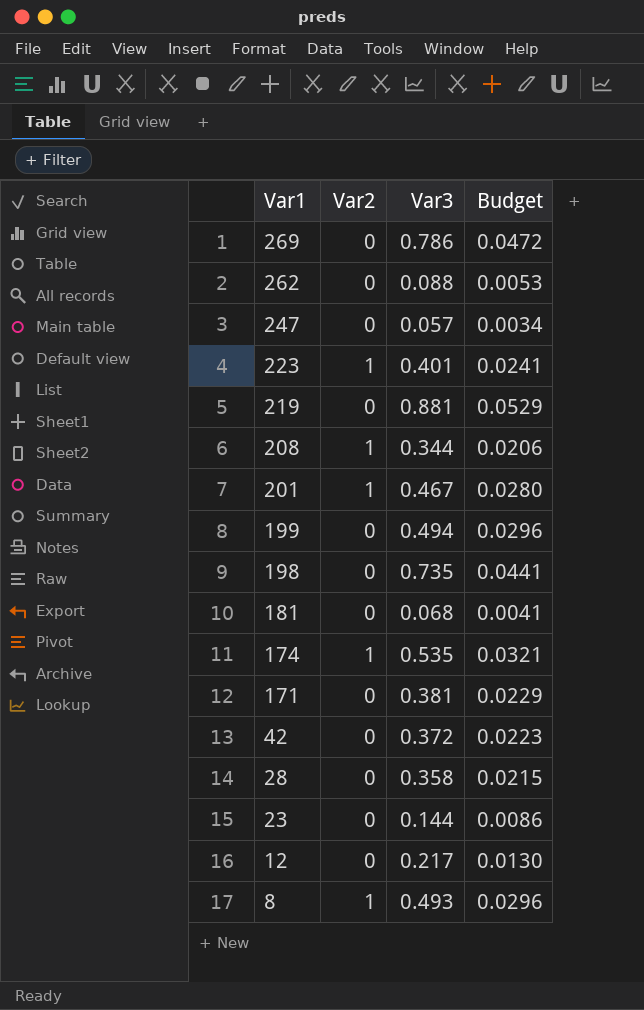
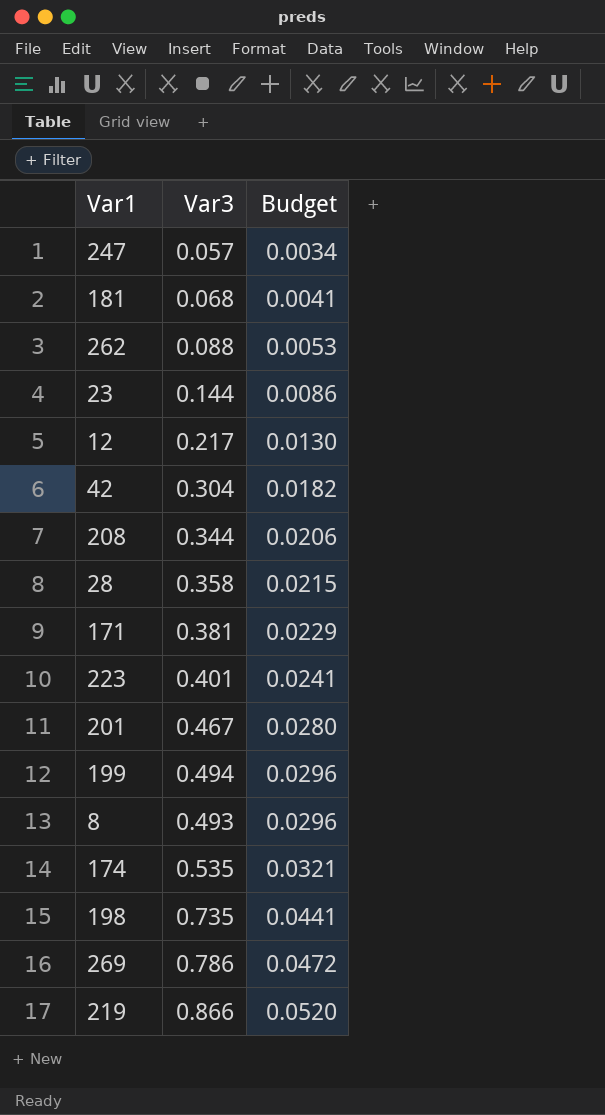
row order: Var1 descending -> Budget ascending
column Var2 | position: 2 -> none
42 | Var3: 0.372 -> 0.304
42 | Budget: 0.0223 -> 0.0182
219 | Var3: 0.881 -> 0.866
219 | Budget: 0.0529 -> 0.0520

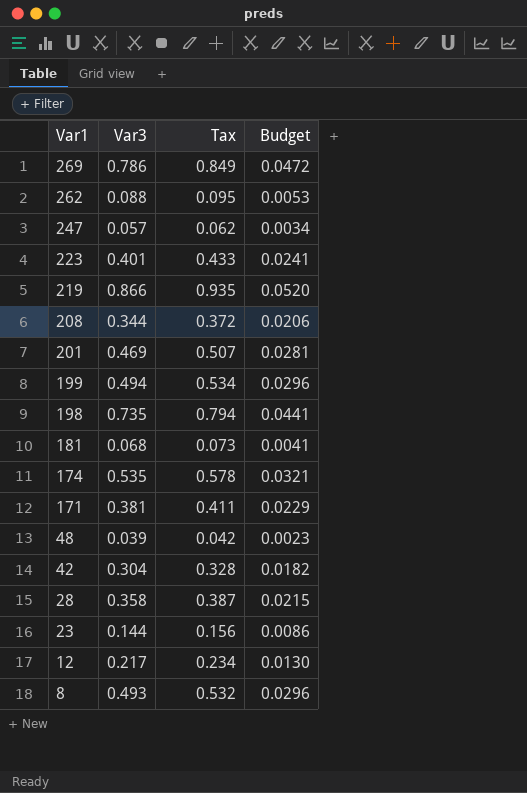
row order: Budget ascending -> Var1 descending
column Tax | formula: none -> [Var3] * 1.08
201 | Var3: 0.467 -> 0.469
201 | Budget: 0.0280 -> 0.0281
row 48: none -> 0.039 | 0.042 | 0.0023

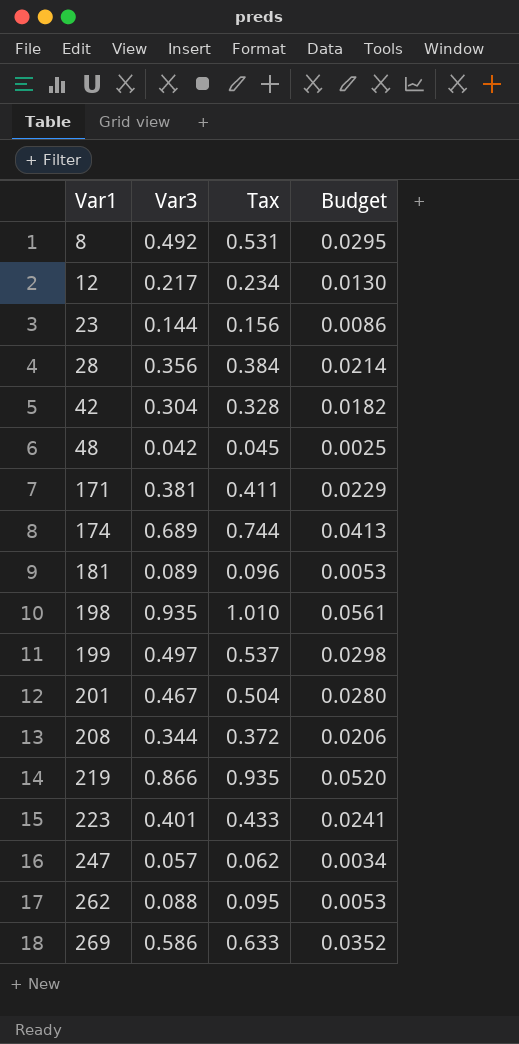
row order: Var1 descending -> Var1 ascending
8 | Var3: 0.493 -> 0.492
8 | Tax: 0.532 -> 0.531
8 | Budget: 0.0296 -> 0.0295
28 | Var3: 0.358 -> 0.356
28 | Tax: 0.387 -> 0.384
28 | Budget: 0.0215 -> 0.0214
48 | Var3: 0.039 -> 0.042
48 | Tax: 0.042 -> 0.045
48 | Budget: 0.0023 -> 0.0025
174 | Var3: 0.535 -> 0.689
174 | Tax: 0.578 -> 0.744
174 | Budget: 0.0321 -> 0.0413
181 | Var3: 0.068 -> 0.089
181 | Tax: 0.073 -> 0.096
181 | Budget: 0.0041 -> 0.0053
198 | Var3: 0.735 -> 0.935
198 | Tax: 0.794 -> 1.010
198 | Budget: 0.0441 -> 0.0561
199 | Var3: 0.494 -> 0.497
199 | Tax: 0.534 -> 0.537
199 | Budget: 0.0296 -> 0.0298
201 | Var3: 0.469 -> 0.467
201 | Tax: 0.507 -> 0.504
201 | Budget: 0.0281 -> 0.0280
269 | Var3: 0.786 -> 0.586
269 | Tax: 0.849 -> 0.633
269 | Budget: 0.0472 -> 0.0352

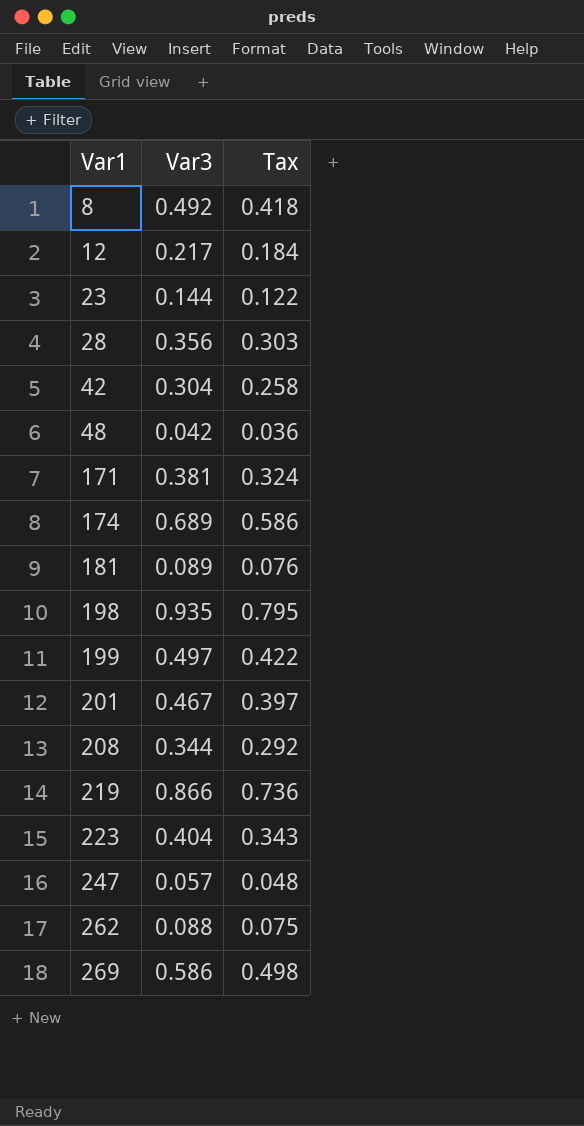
column Budget | formula: [Var3] * 0.06 -> none
column Tax | formula: [Var3] * 1.08 -> [Var3] * 0.85
223 | Var3: 0.401 -> 0.404

